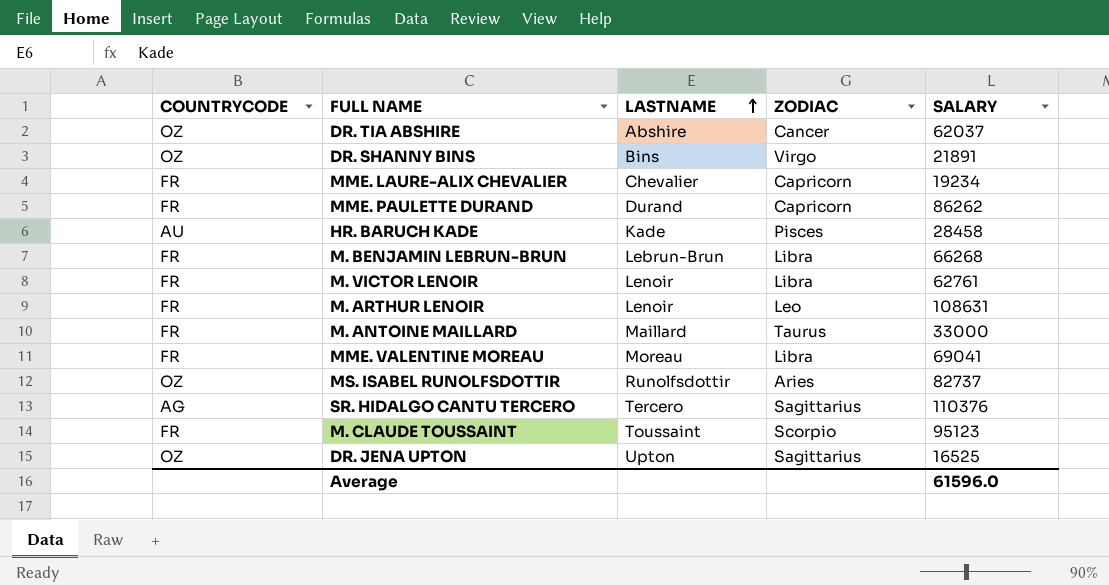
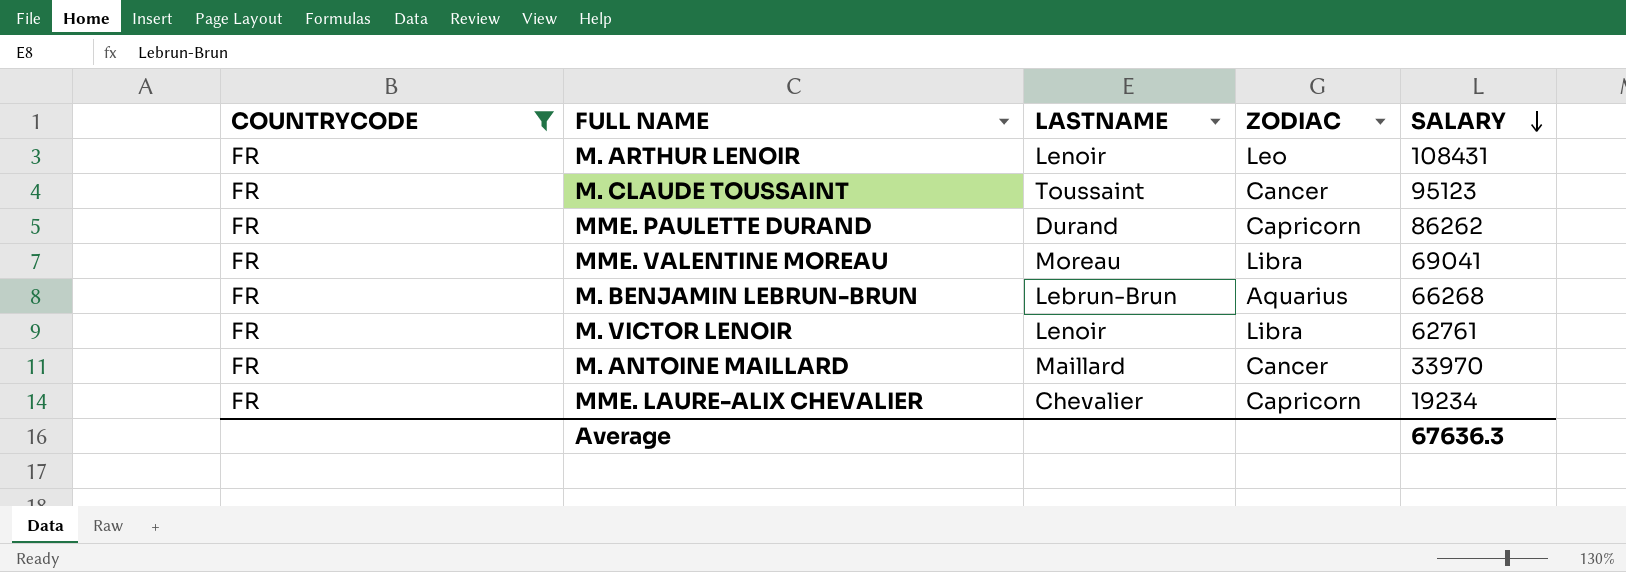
filter: none -> COUNTRYCODE = FR
row order: LASTNAME ascending -> SALARY descending
M. ARTHUR LENOIR | SALARY: 108631 -> 108431
M. CLAUDE TOUSSAINT | ZODIAC: Scorpio -> Cancer
M. BENJAMIN LEBRUN-BRUN | ZODIAC: Libra -> Aquarius
M. ANTOINE MAILLARD | ZODIAC: Taurus -> Cancer
M. ANTOINE MAILLARD | SALARY: 33000 -> 33970
Average | SALARY: 61596.0 -> 67636.3

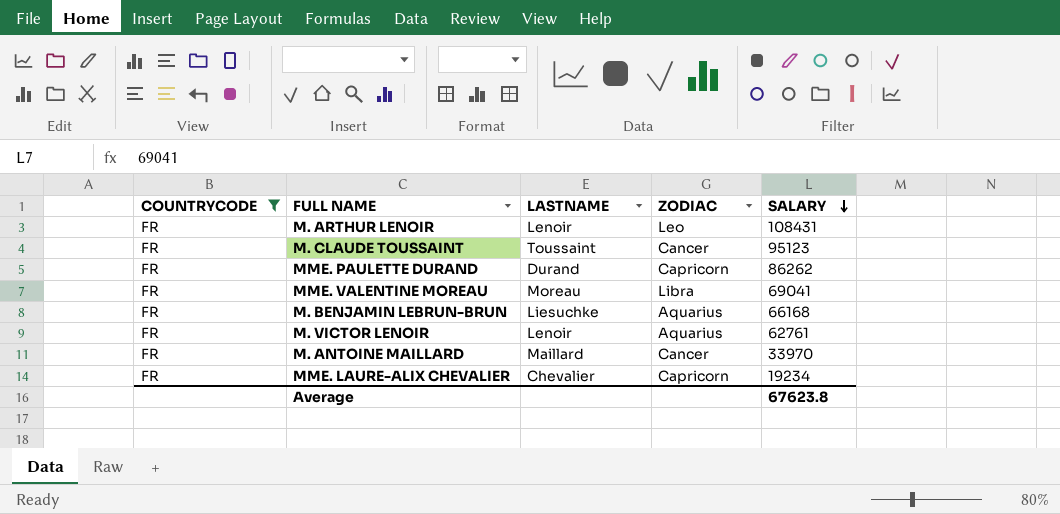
M. BENJAMIN LEBRUN-BRUN | LASTNAME: Lebrun-Brun -> Liesuchke
M. BENJAMIN LEBRUN-BRUN | SALARY: 66268 -> 66168
M. VICTOR LENOIR | ZODIAC: Libra -> Aquarius
Average | SALARY: 67636.3 -> 67623.8

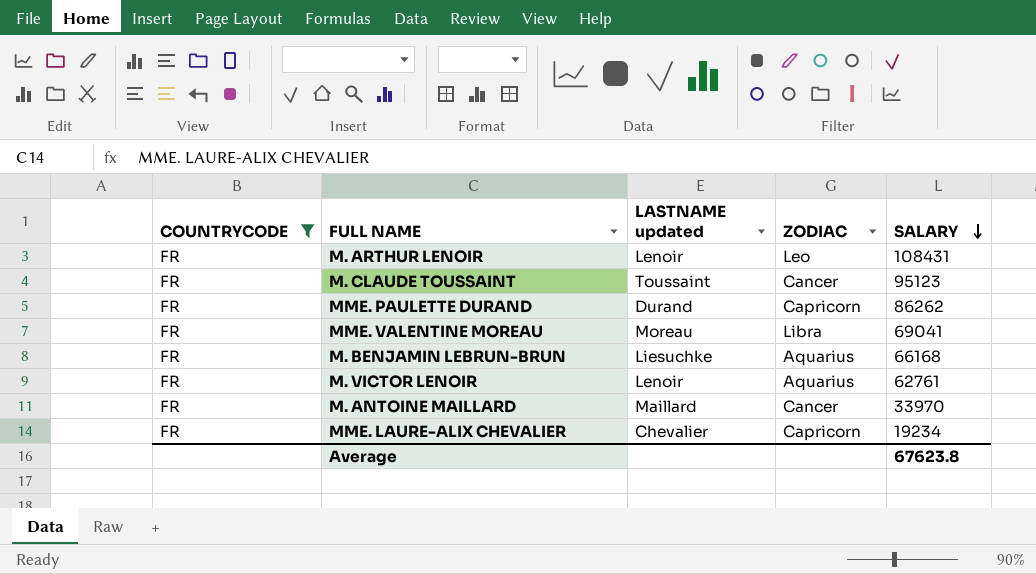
column name: LASTNAME -> LASTNAME updated

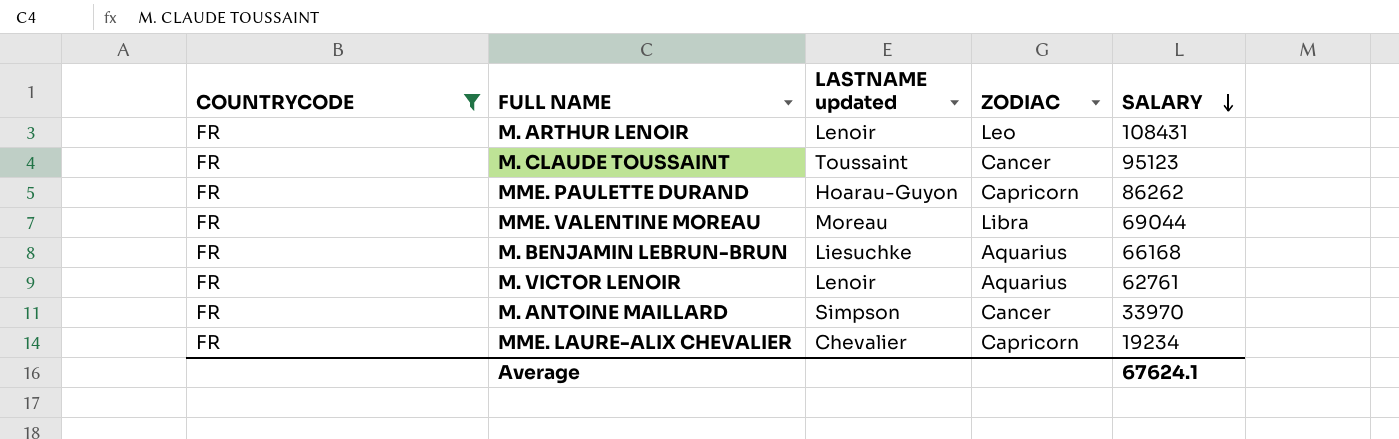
MME. PAULETTE DURAND | LASTNAME updated: Durand -> Hoarau-Guyon
MME. VALENTINE MOREAU | SALARY: 69041 -> 69044
M. ANTOINE MAILLARD | LASTNAME updated: Maillard -> Simpson
Average | SALARY: 67623.8 -> 67624.1

